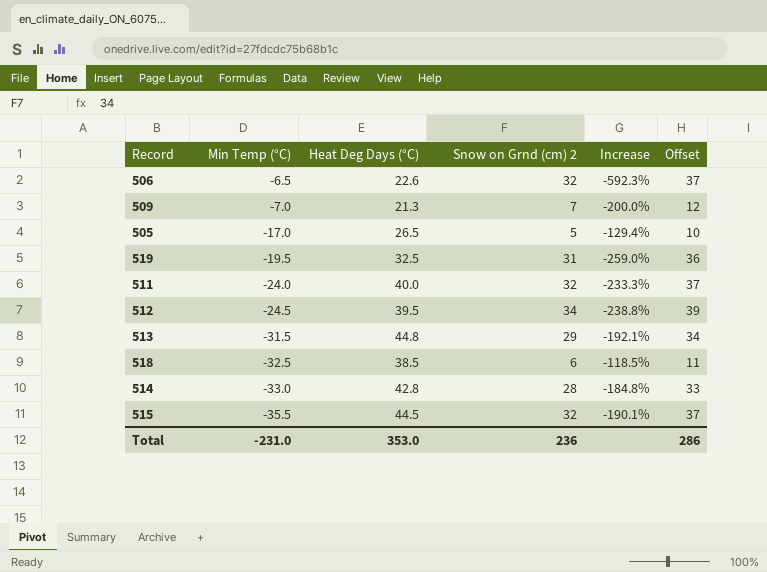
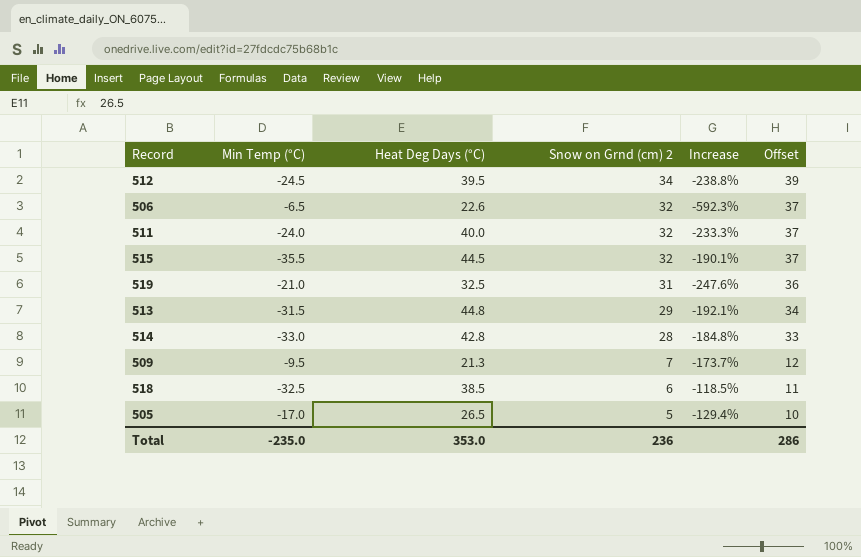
row order: Min Temp (°C) descending -> Snow on Grnd (cm) 2 descending
519 | Min Temp (°C): -19.5 -> -21.0
519 | Increase: -259.0% -> -247.6%
509 | Min Temp (°C): -7.0 -> -9.5
509 | Increase: -200.0% -> -173.7%
Total | Min Temp (°C): -231.0 -> -235.0

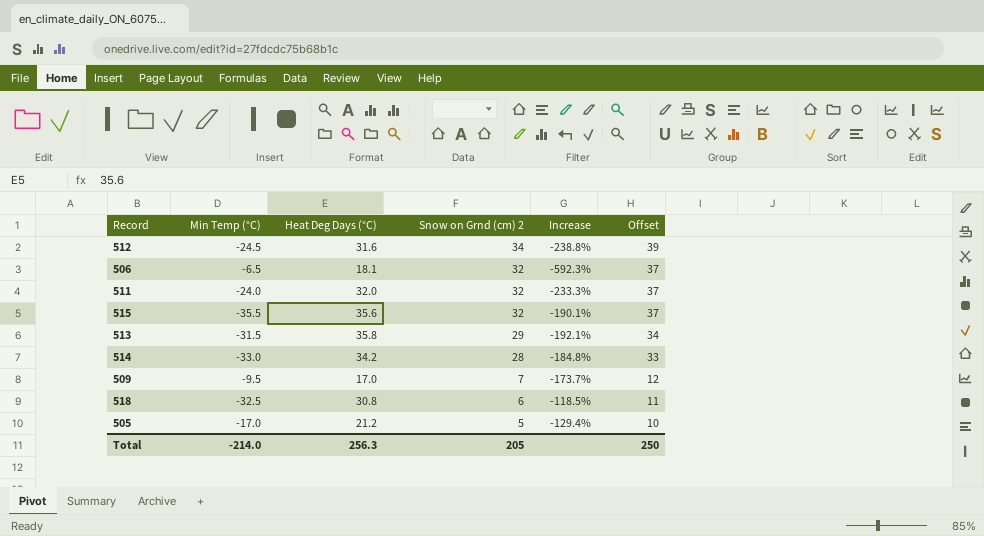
row 519: -21.0 | 32.5 | 31 | -247.6% | 36 -> none
512 | Heat Deg Days (°C): 39.5 -> 31.6
506 | Heat Deg Days (°C): 22.6 -> 18.1
511 | Heat Deg Days (°C): 40.0 -> 32.0
515 | Heat Deg Days (°C): 44.5 -> 35.6
513 | Heat Deg Days (°C): 44.8 -> 35.8
514 | Heat Deg Days (°C): 42.8 -> 34.2
509 | Heat Deg Days (°C): 21.3 -> 17.0
518 | Heat Deg Days (°C): 38.5 -> 30.8
505 | Heat Deg Days (°C): 26.5 -> 21.2
Total | Min Temp (°C): -235.0 -> -214.0
Total | Heat Deg Days (°C): 353.0 -> 256.3
Total | Snow on Grnd (cm) 2: 236 -> 205
Total | Offset: 286 -> 250

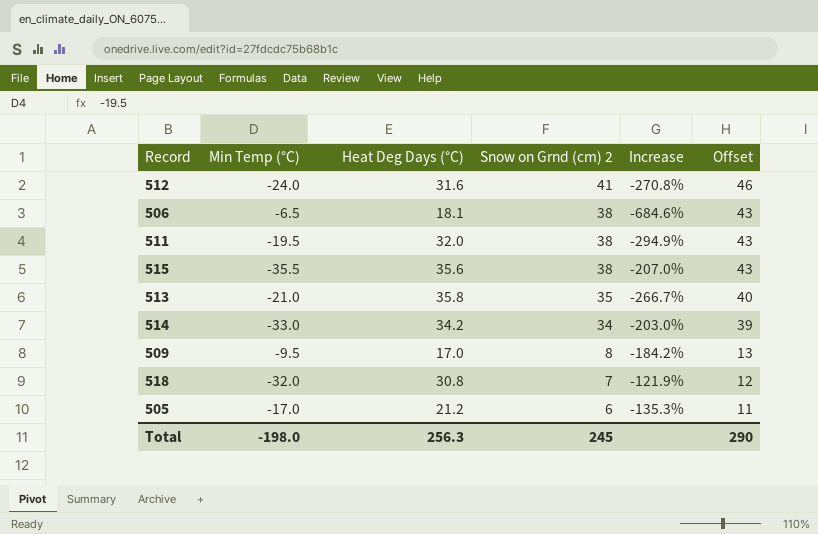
512 | Min Temp (°C): -24.5 -> -24.0
512 | Snow on Grnd (cm) 2: 34 -> 41
512 | Increase: -238.8% -> -270.8%
512 | Offset: 39 -> 46
506 | Snow on Grnd (cm) 2: 32 -> 38
506 | Increase: -592.3% -> -684.6%
506 | Offset: 37 -> 43
511 | Min Temp (°C): -24.0 -> -19.5
511 | Snow on Grnd (cm) 2: 32 -> 38
511 | Increase: -233.3% -> -294.9%
511 | Offset: 37 -> 43
515 | Snow on Grnd (cm) 2: 32 -> 38
515 | Increase: -190.1% -> -207.0%
515 | Offset: 37 -> 43
513 | Min Temp (°C): -31.5 -> -21.0
513 | Snow on Grnd (cm) 2: 29 -> 35
513 | Increase: -192.1% -> -266.7%
513 | Offset: 34 -> 40
514 | Snow on Grnd (cm) 2: 28 -> 34
514 | Increase: -184.8% -> -203.0%
514 | Offset: 33 -> 39
509 | Snow on Grnd (cm) 2: 7 -> 8
509 | Increase: -173.7% -> -184.2%
509 | Offset: 12 -> 13
518 | Min Temp (°C): -32.5 -> -32.0
518 | Snow on Grnd (cm) 2: 6 -> 7
518 | Increase: -118.5% -> -121.9%
518 | Offset: 11 -> 12
505 | Snow on Grnd (cm) 2: 5 -> 6
505 | Increase: -129.4% -> -135.3%
505 | Offset: 10 -> 11
Total | Min Temp (°C): -214.0 -> -198.0
Total | Snow on Grnd (cm) 2: 205 -> 245
Total | Offset: 250 -> 290

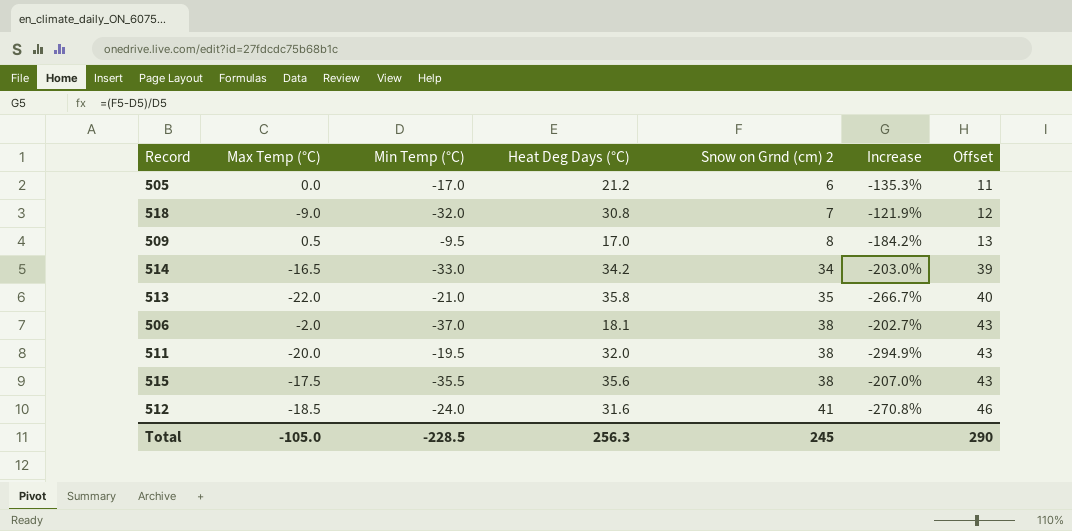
row order: Snow on Grnd (cm) 2 descending -> Snow on Grnd (cm) 2 ascending
column Max Temp (°C) | position: none -> 2
506 | Min Temp (°C): -6.5 -> -37.0
506 | Increase: -684.6% -> -202.7%
Total | Min Temp (°C): -198.0 -> -228.5

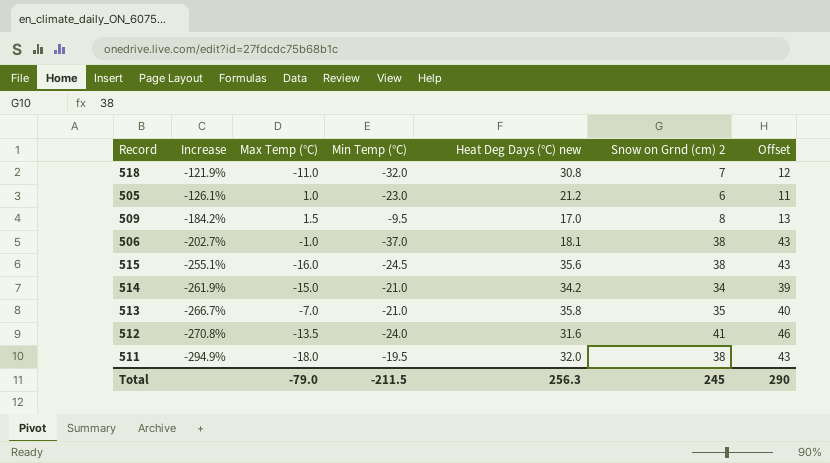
row order: Snow on Grnd (cm) 2 ascending -> Increase descending
column Increase | position: 6 -> 2
column name: Heat Deg Days (°C) -> Heat Deg Days (°C) new
518 | Max Temp (°C): -9.0 -> -11.0
505 | Increase: -135.3% -> -126.1%
505 | Max Temp (°C): 0.0 -> 1.0
505 | Min Temp (°C): -17.0 -> -23.0
509 | Max Temp (°C): 0.5 -> 1.5
506 | Max Temp (°C): -2.0 -> -1.0
515 | Increase: -207.0% -> -255.1%
515 | Max Temp (°C): -17.5 -> -16.0
515 | Min Temp (°C): -35.5 -> -24.5
514 | Increase: -203.0% -> -261.9%
514 | Max Temp (°C): -16.5 -> -15.0
514 | Min Temp (°C): -33.0 -> -21.0
513 | Max Temp (°C): -22.0 -> -7.0
512 | Max Temp (°C): -18.5 -> -13.5
511 | Max Temp (°C): -20.0 -> -18.0
Total | Max Temp (°C): -105.0 -> -79.0
Total | Min Temp (°C): -228.5 -> -211.5

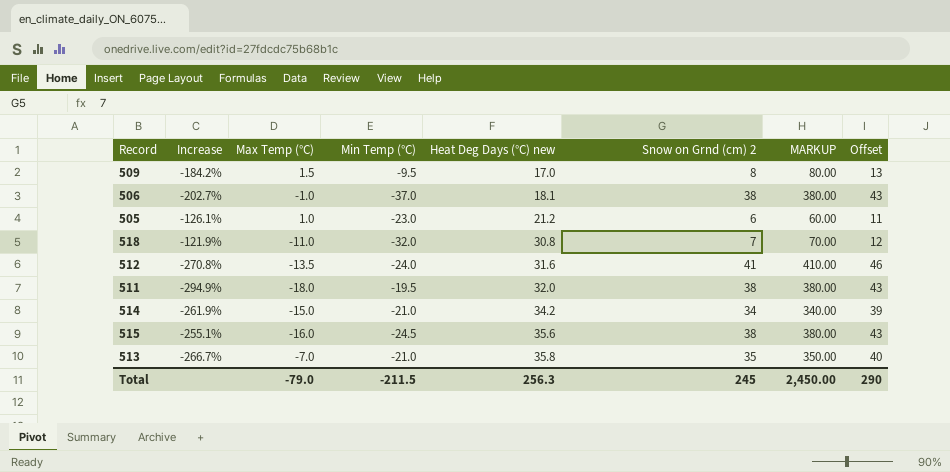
row order: Increase descending -> Heat Deg Days (°C) new ascending
column MARKUP | formula: none -> [Snow on Grnd (cm) 2] * 10

